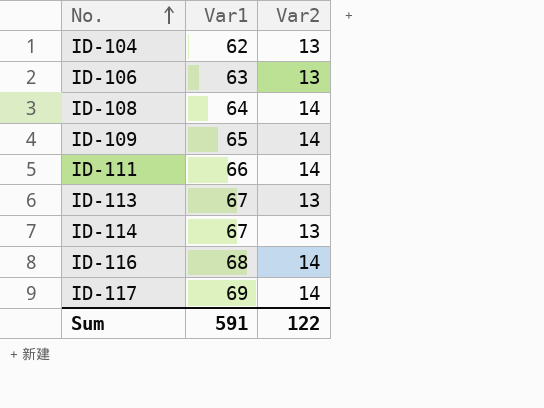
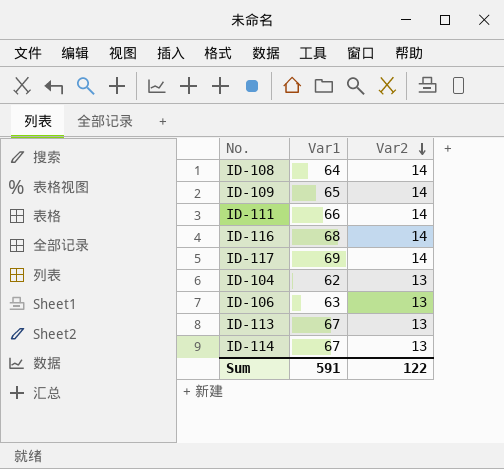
row order: No. ascending -> Var2 descending

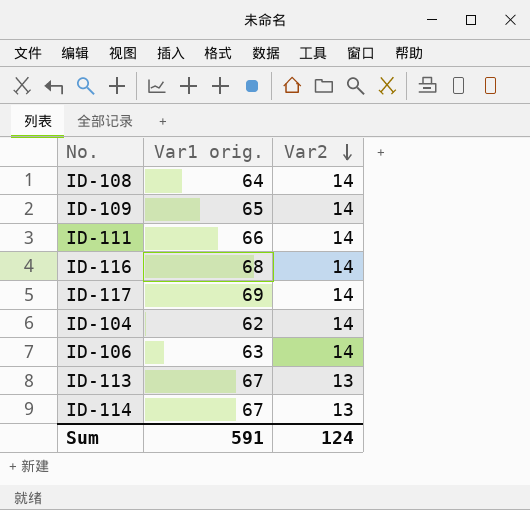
column name: Var1 -> Var1 orig.
ID-104 | Var2: 13 -> 14
ID-106 | Var2: 13 -> 14
Sum | Var2: 122 -> 124

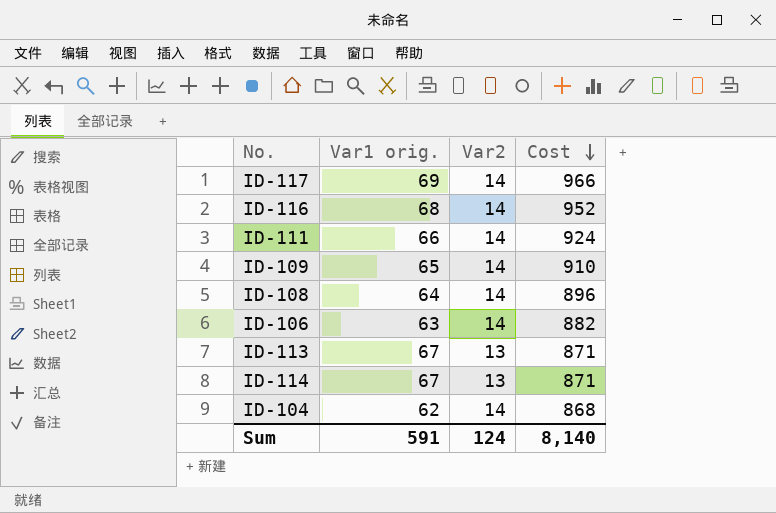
row order: Var2 descending -> Cost descending
column Cost | formula: none -> [Var1 orig.] * [Var2]

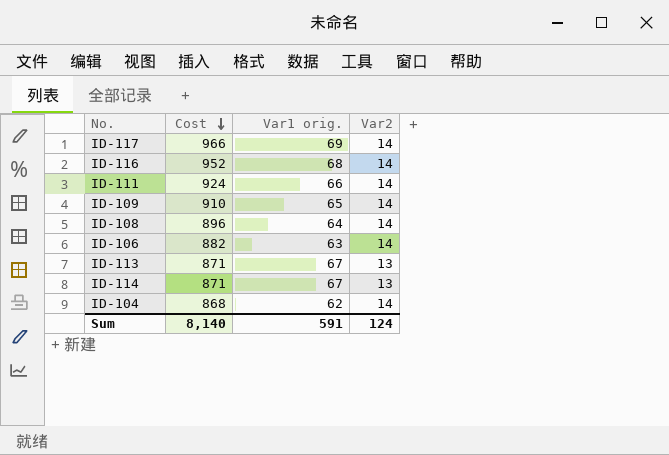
column Cost | position: 4 -> 2

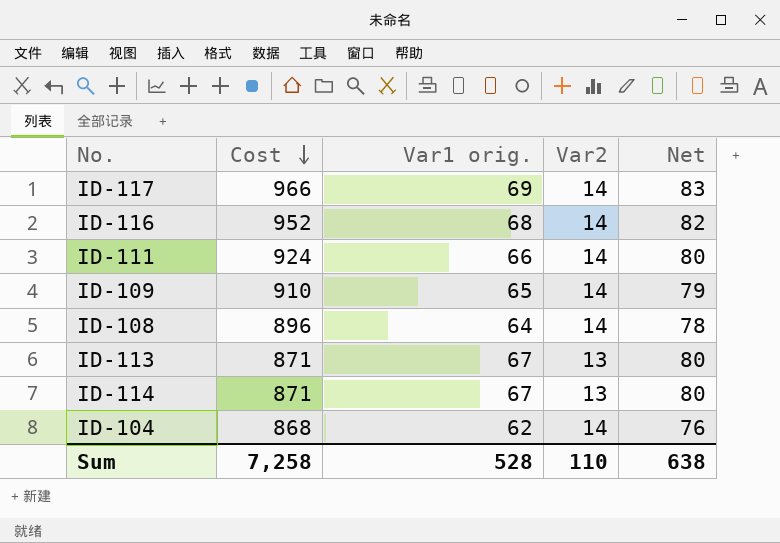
column Net | formula: none -> [Var1 orig.] + [Var2]
row ID-106: 882 | 63 | 14 -> none
Sum | Cost: 8,140 -> 7,258
Sum | Var1 orig.: 591 -> 528
Sum | Var2: 124 -> 110

